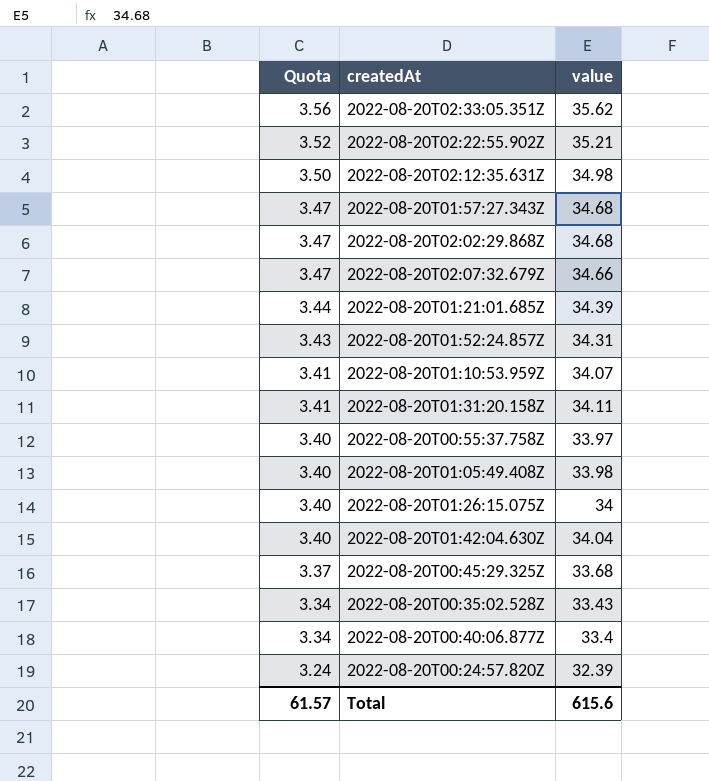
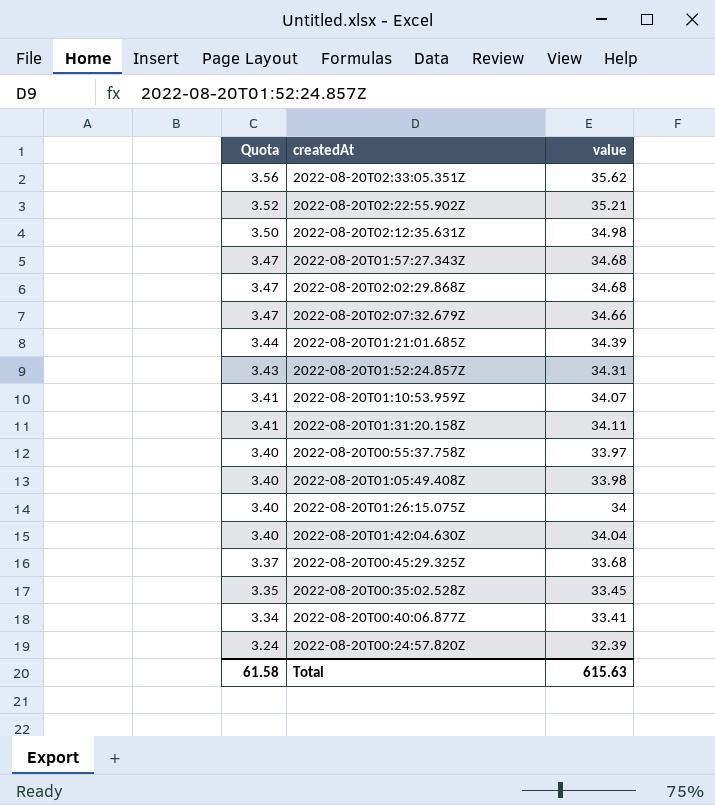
2022-08-20T00:35:02.528Z | Quota: 3.34 -> 3.35
2022-08-20T00:35:02.528Z | value: 33.43 -> 33.45
2022-08-20T00:40:06.877Z | value: 33.4 -> 33.41
Total | Quota: 61.57 -> 61.58
Total | value: 615.6 -> 615.63

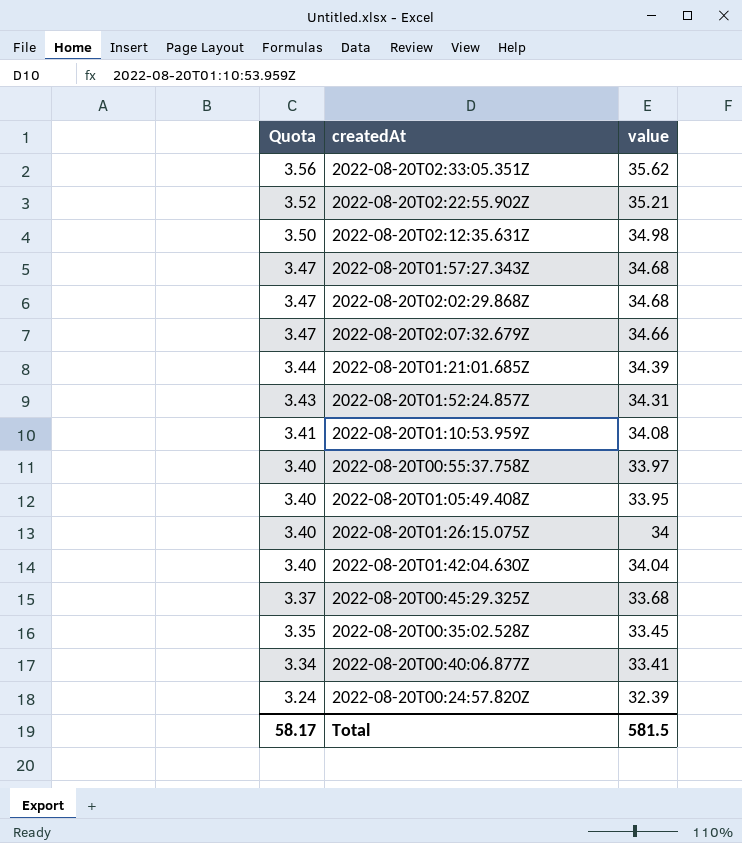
row 2022-08-20T01:31:20.158Z: 3.41 | 34.11 -> none
2022-08-20T01:10:53.959Z | value: 34.07 -> 34.08
2022-08-20T01:05:49.408Z | value: 33.98 -> 33.95
Total | Quota: 61.58 -> 58.17
Total | value: 615.63 -> 581.5

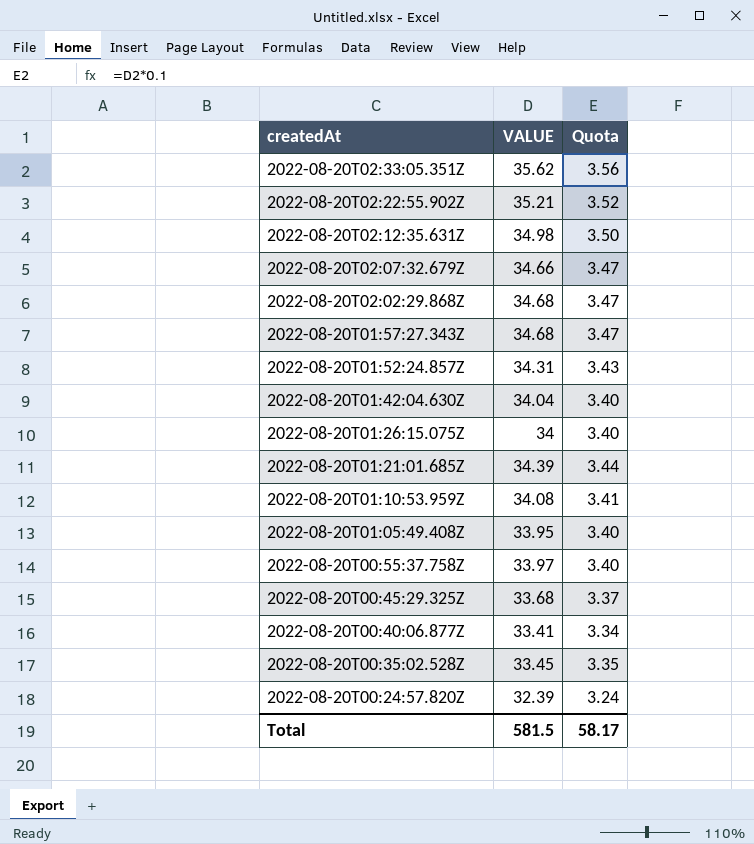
row order: Quota descending -> createdAt descending
column name: value -> VALUE
column Quota | position: 1 -> 3

